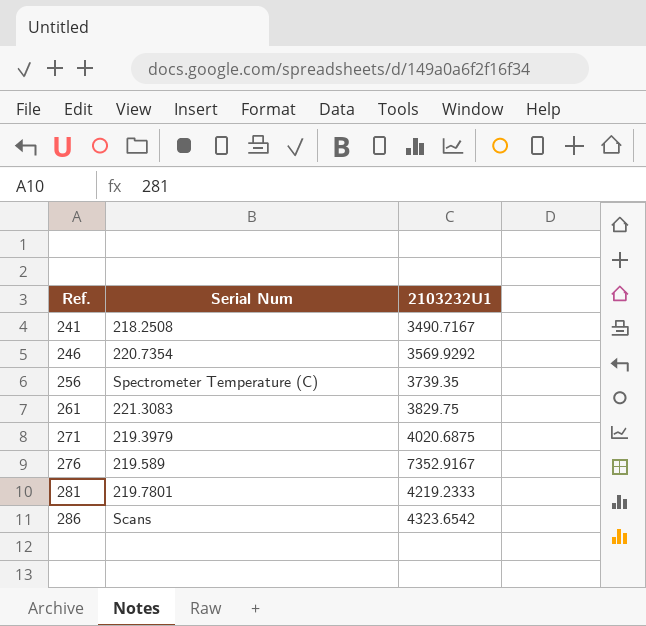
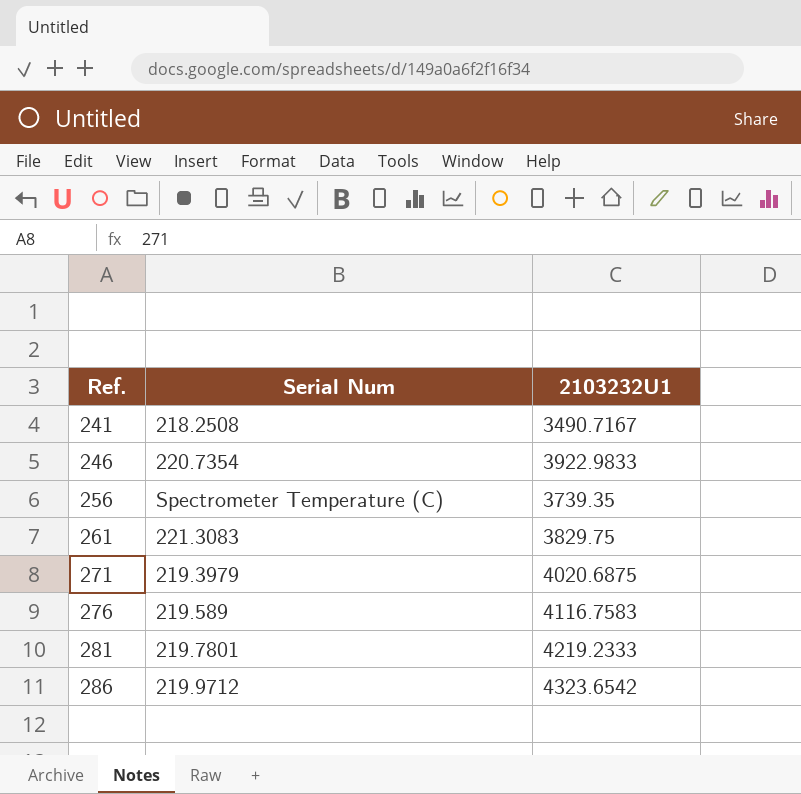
246 | 2103232U1: 3569.9292 -> 3922.9833
276 | 2103232U1: 7352.9167 -> 4116.7583
286 | Serial Num: Scans -> 219.9712

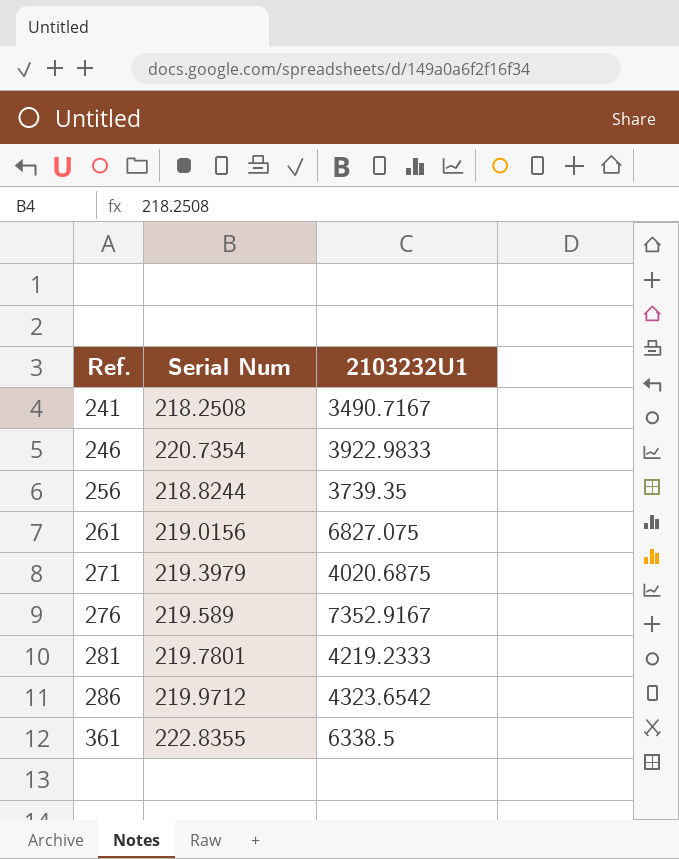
256 | Serial Num: Spectrometer Temperature (C) -> 218.8244
261 | Serial Num: 221.3083 -> 219.0156
261 | 2103232U1: 3829.75 -> 6827.075
276 | 2103232U1: 4116.7583 -> 7352.9167
row 361: none -> 222.8355 | 6338.5

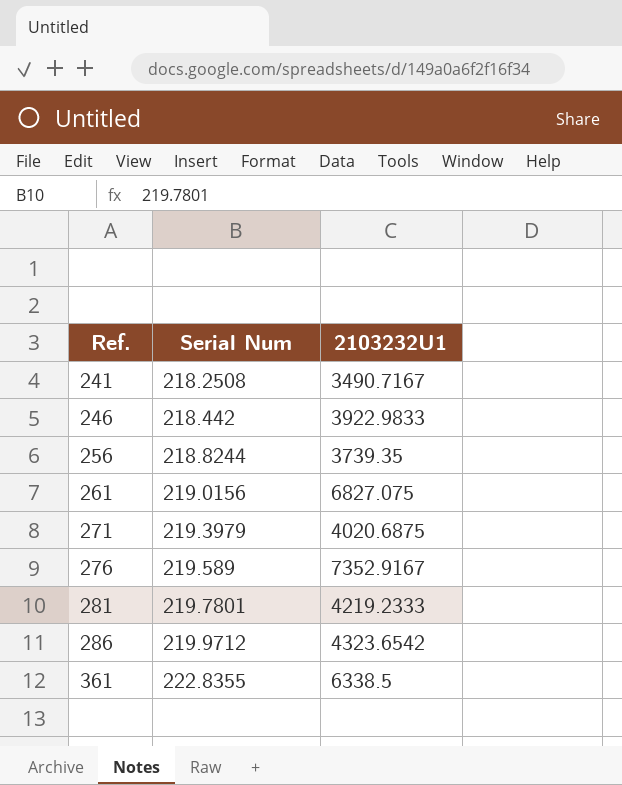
246 | Serial Num: 220.7354 -> 218.442

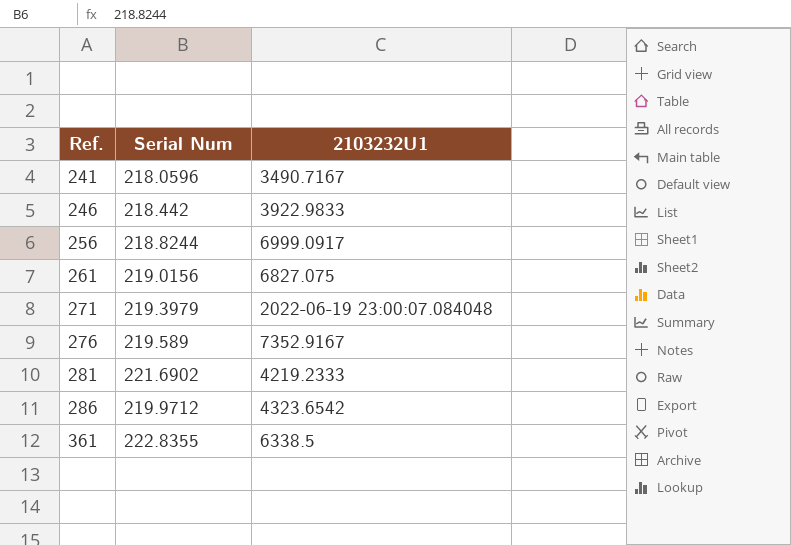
241 | Serial Num: 218.2508 -> 218.0596
256 | 2103232U1: 3739.35 -> 6999.0917
271 | 2103232U1: 4020.6875 -> 2022-06-19 23:00:07.084048
281 | Serial Num: 219.7801 -> 221.6902

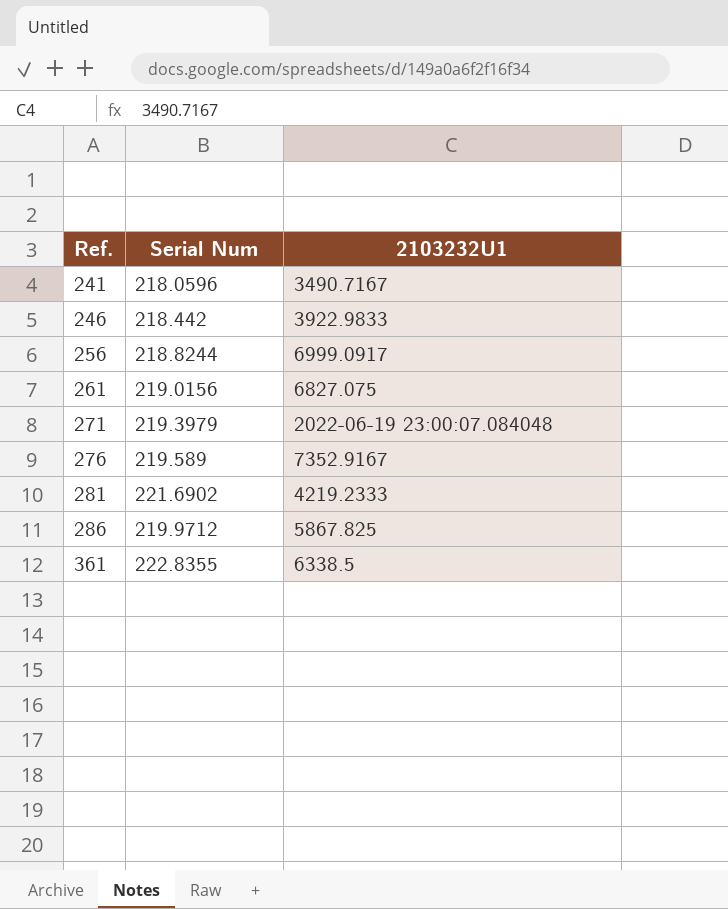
286 | 2103232U1: 4323.6542 -> 5867.825

